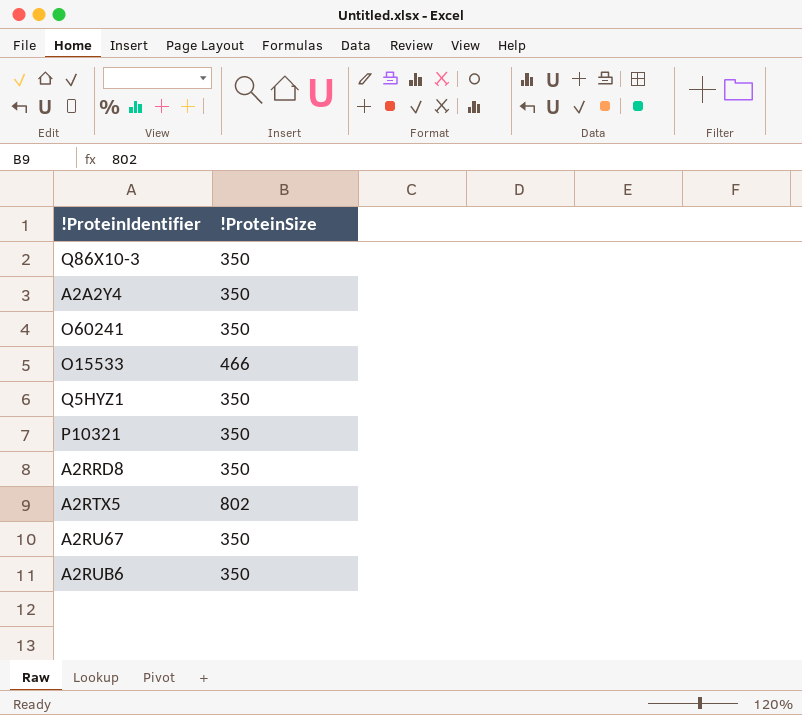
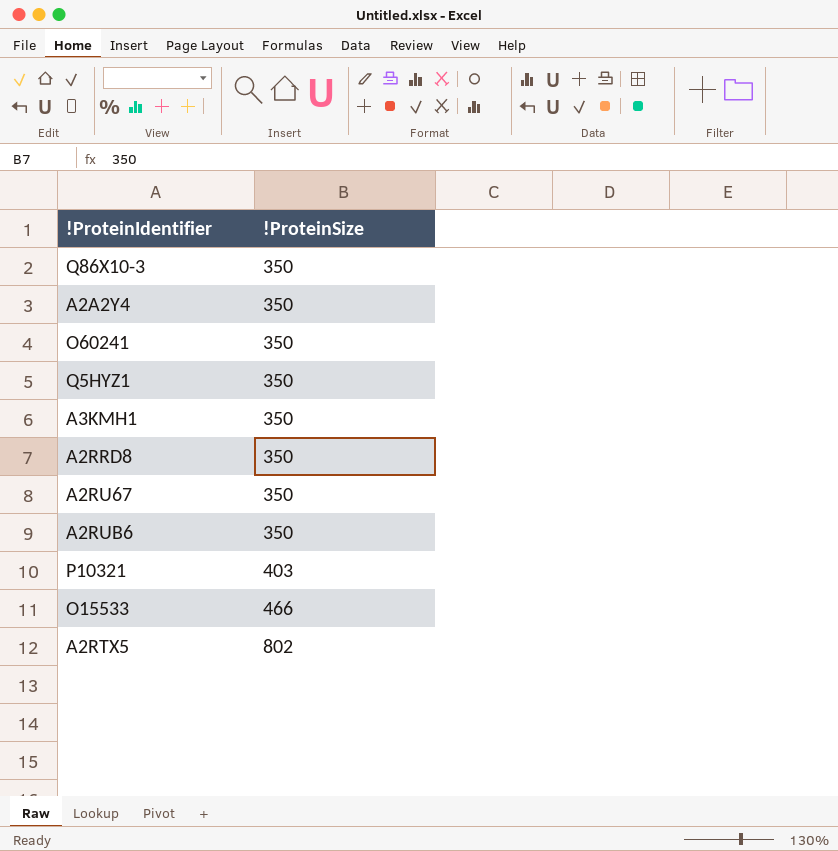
row order: none -> !ProteinSize ascending
row A3KMH1: none -> 350
P10321 | !ProteinSize: 350 -> 403

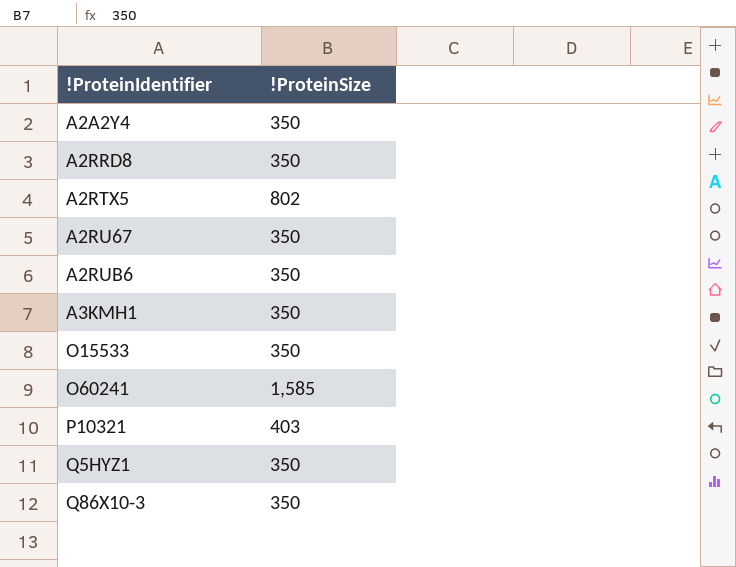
row order: !ProteinSize ascending -> !ProteinIdentifier ascending
O15533 | !ProteinSize: 466 -> 350
O60241 | !ProteinSize: 350 -> 1,585

